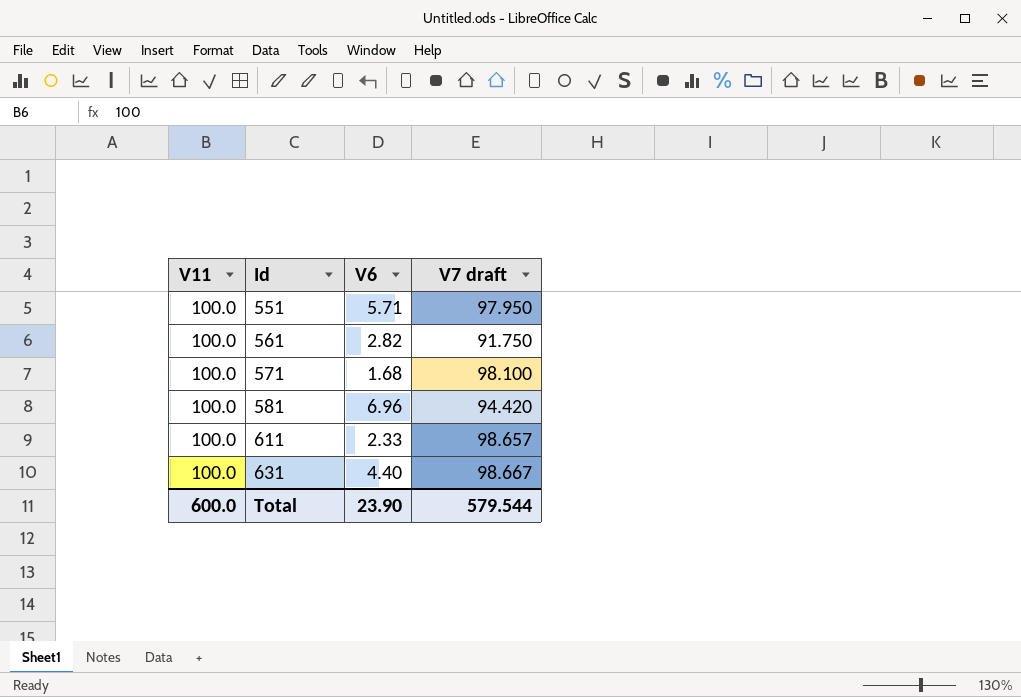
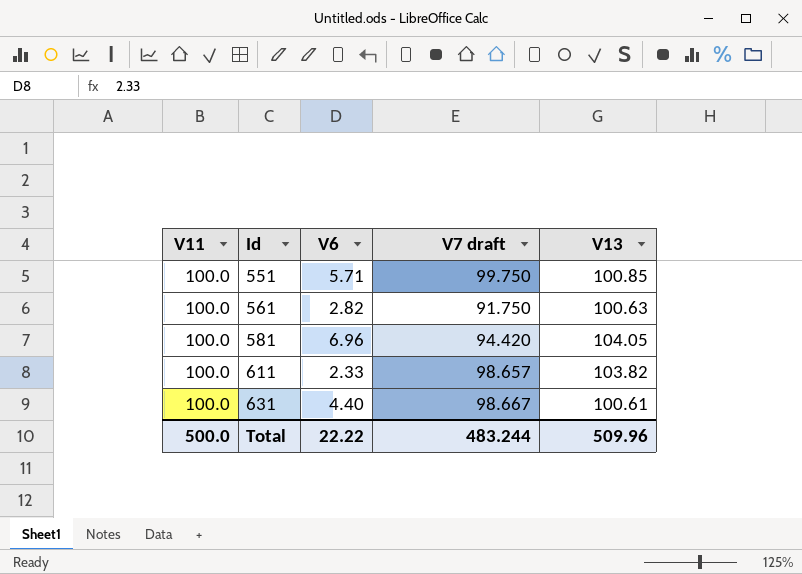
column V13 | position: none -> 5
row 571: 100.0 | 1.68 | 98.100 -> none
551 | V7 draft: 97.950 -> 99.750
Total | V11: 600.0 -> 500.0
Total | V6: 23.90 -> 22.22
Total | V7 draft: 579.544 -> 483.244

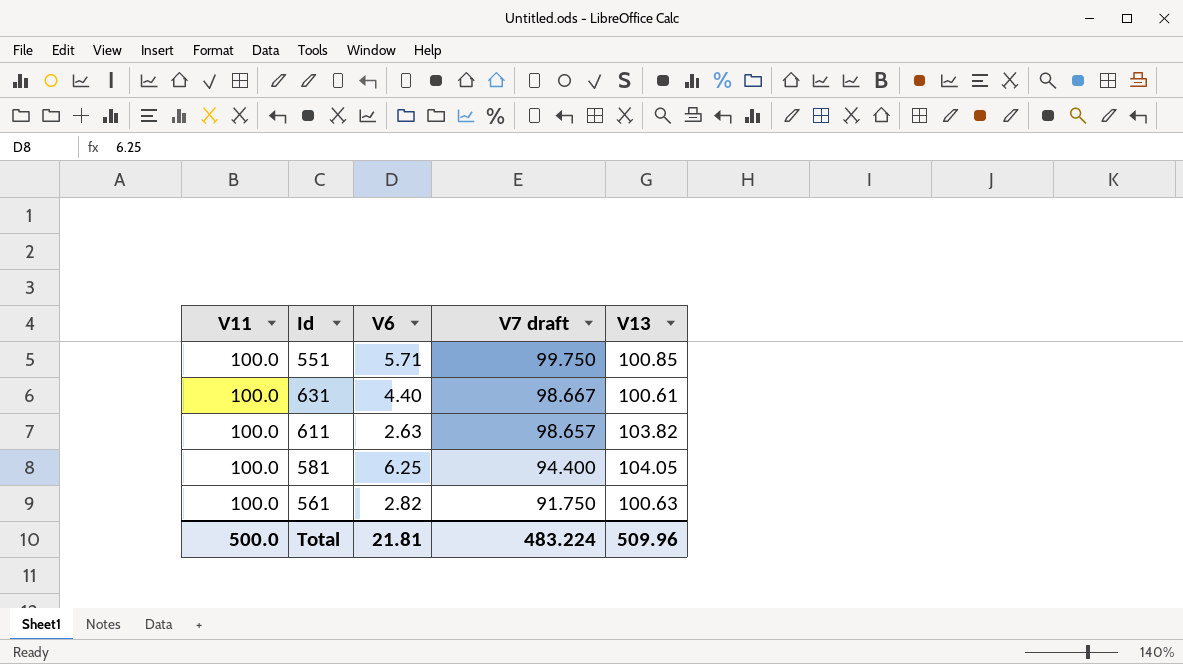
row order: Id ascending -> V7 draft descending
611 | V6: 2.33 -> 2.63
581 | V6: 6.96 -> 6.25
581 | V7 draft: 94.420 -> 94.400
Total | V6: 22.22 -> 21.81
Total | V7 draft: 483.244 -> 483.224

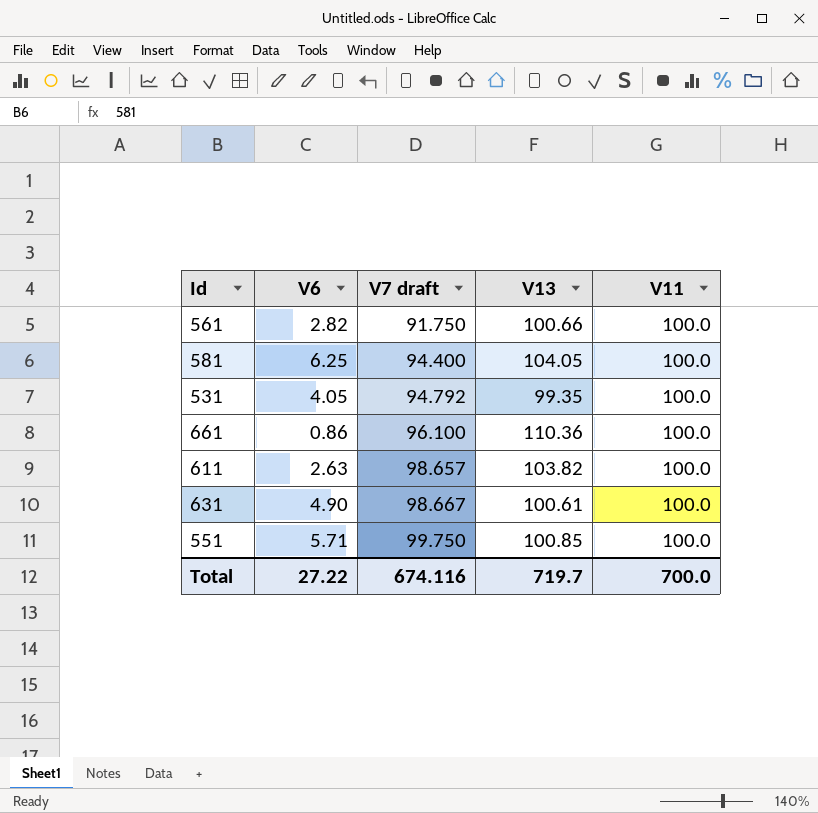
row order: V7 draft descending -> V7 draft ascending
column V11 | position: 1 -> 5
561 | V13: 100.63 -> 100.66
row 531: none -> 4.05 | 94.792 | 99.35 | 100.0
row 661: none -> 0.86 | 96.100 | 110.36 | 100.0
631 | V6: 4.40 -> 4.90
Total | V6: 21.81 -> 27.22
Total | V7 draft: 483.224 -> 674.116
Total | V13: 509.96 -> 719.7
Total | V11: 500.0 -> 700.0

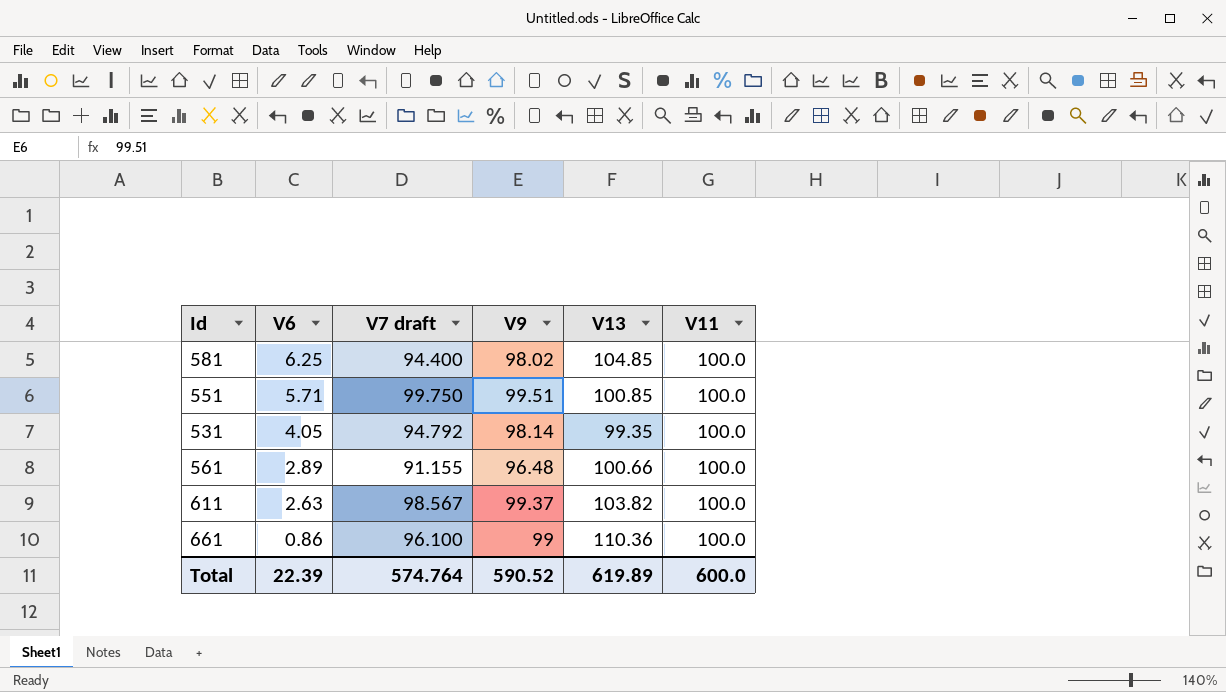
row order: V7 draft ascending -> V6 descending
column V9 | position: none -> 4
row 631: 4.90 | 98.667 | 100.61 | 100.0 -> none
581 | V13: 104.05 -> 104.85
561 | V6: 2.82 -> 2.89
561 | V7 draft: 91.750 -> 91.155
611 | V7 draft: 98.657 -> 98.567
Total | V6: 27.22 -> 22.39
Total | V7 draft: 674.116 -> 574.764
Total | V13: 719.7 -> 619.89
Total | V11: 700.0 -> 600.0

